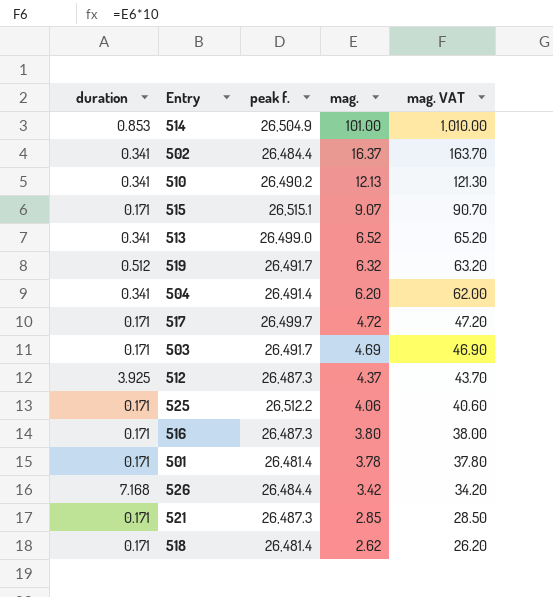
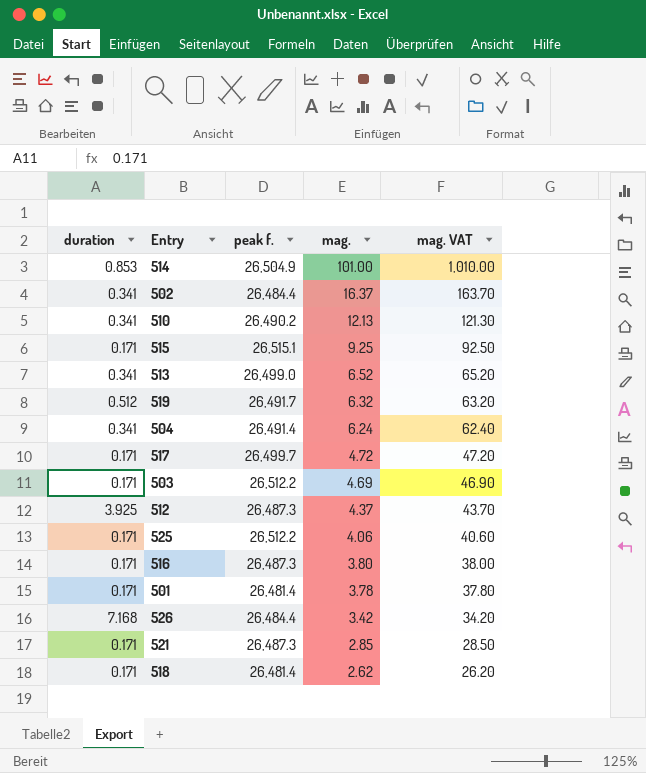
515 | mag.: 9.07 -> 9.25
515 | mag. VAT: 90.70 -> 92.50
504 | mag.: 6.20 -> 6.24
504 | mag. VAT: 62.00 -> 62.40
503 | peak f.: 26,491.7 -> 26,512.2

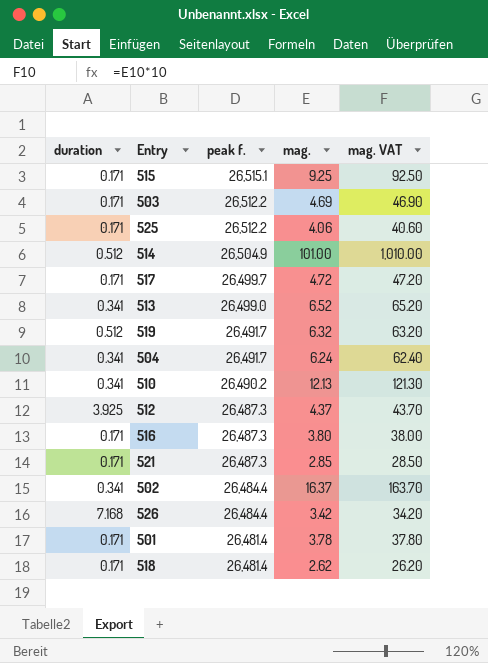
row order: mag. descending -> peak f. descending
514 | duration: 0.853 -> 0.512
504 | peak f.: 26,491.4 -> 26,491.7

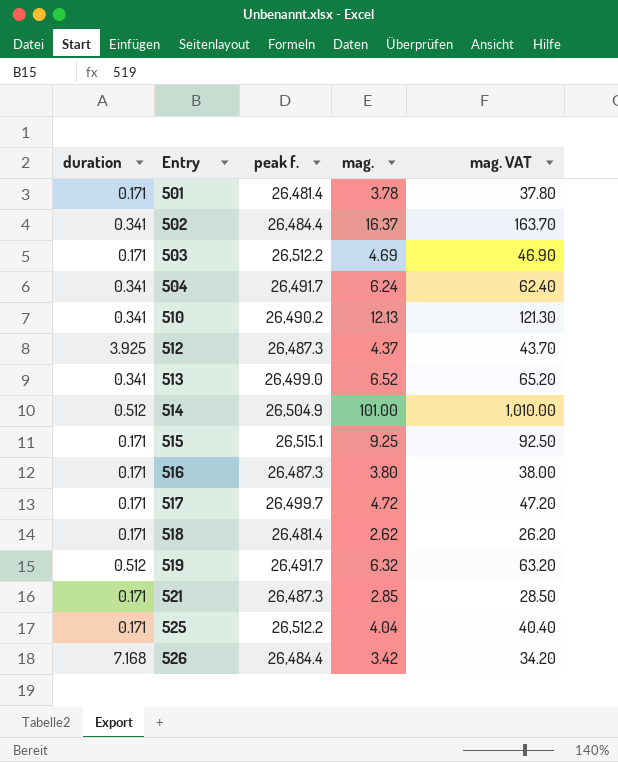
row order: peak f. descending -> Entry ascending
525 | mag.: 4.06 -> 4.04
525 | mag. VAT: 40.60 -> 40.40

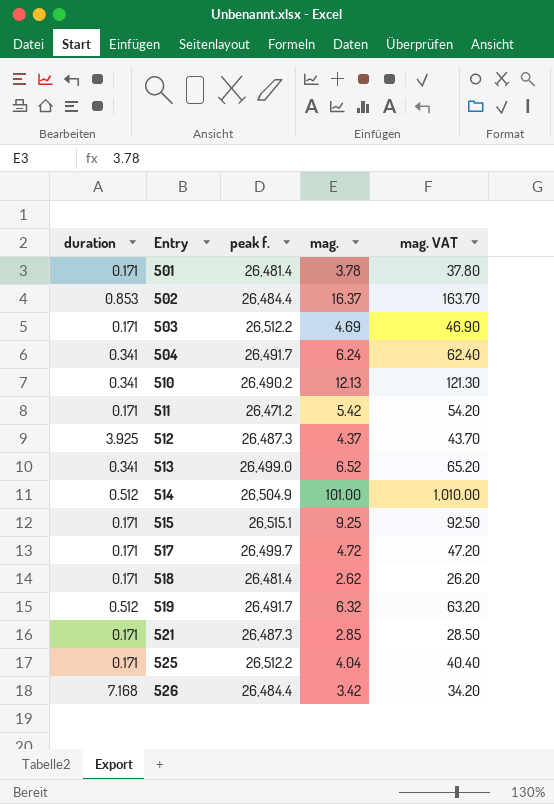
row 516: 0.171 | 26,487.3 | 3.80 | 38.00 -> none
502 | duration: 0.341 -> 0.853
row 511: none -> 0.171 | 26,471.2 | 5.42 | 54.20

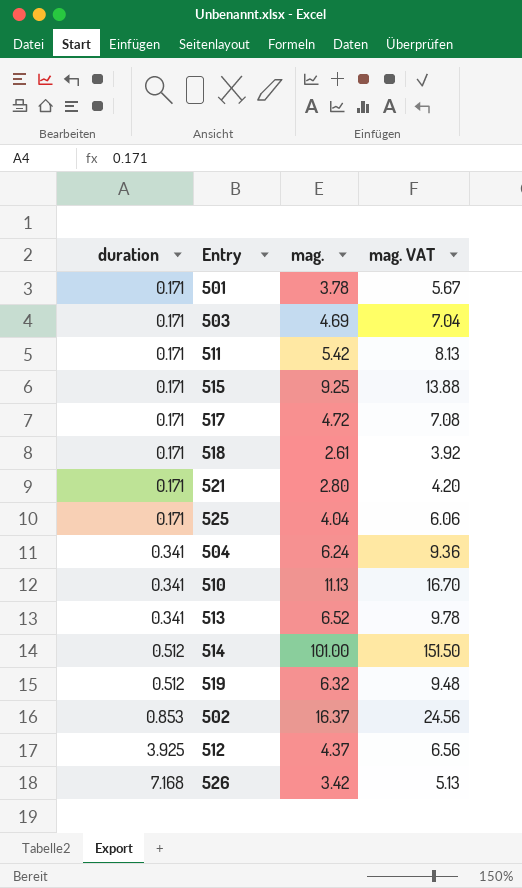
row order: Entry ascending -> duration ascending
column peak f. | position: 3 -> none
column mag. VAT | formula: [mag.] * 10 -> [mag.] * 1.5
518 | mag.: 2.62 -> 2.61
521 | mag.: 2.85 -> 2.80
510 | mag.: 12.13 -> 11.13

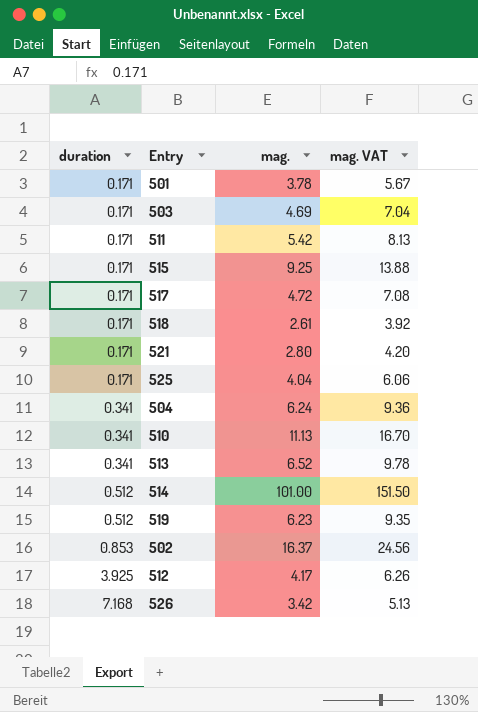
519 | mag.: 6.32 -> 6.23
519 | mag. VAT: 9.48 -> 9.35
512 | mag.: 4.37 -> 4.17
512 | mag. VAT: 6.56 -> 6.26

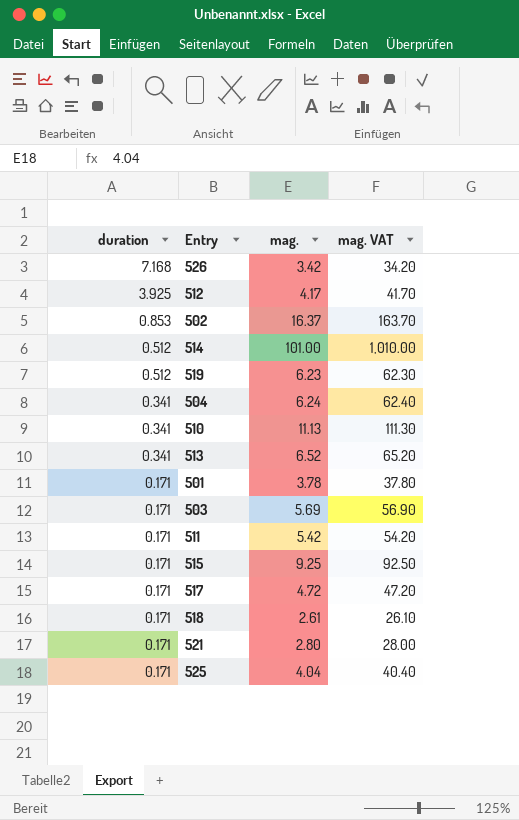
row order: duration ascending -> duration descending
column mag. VAT | formula: [mag.] * 1.5 -> [mag.] * 10
503 | mag.: 4.69 -> 5.69

